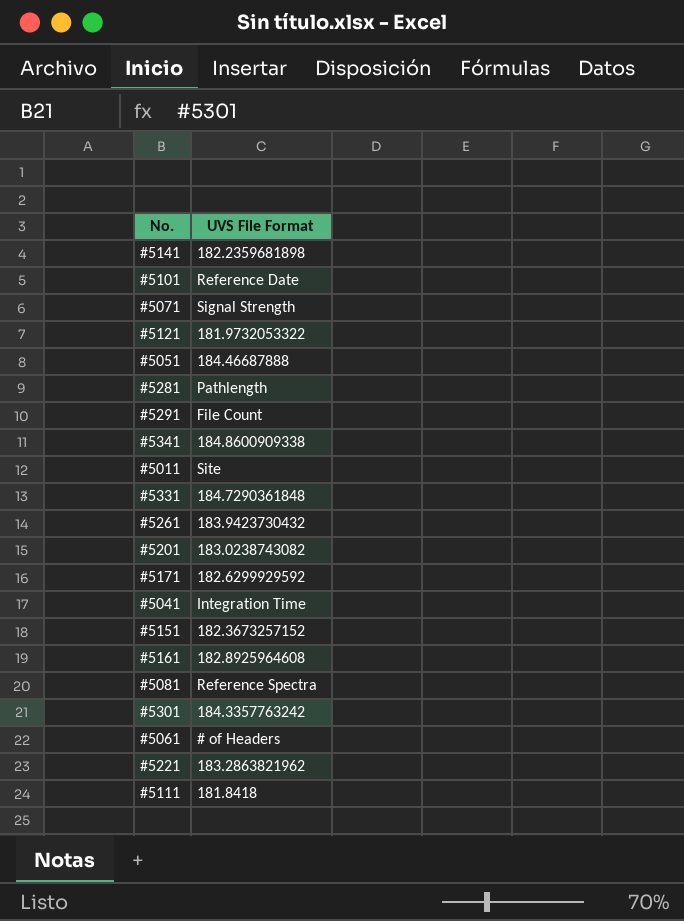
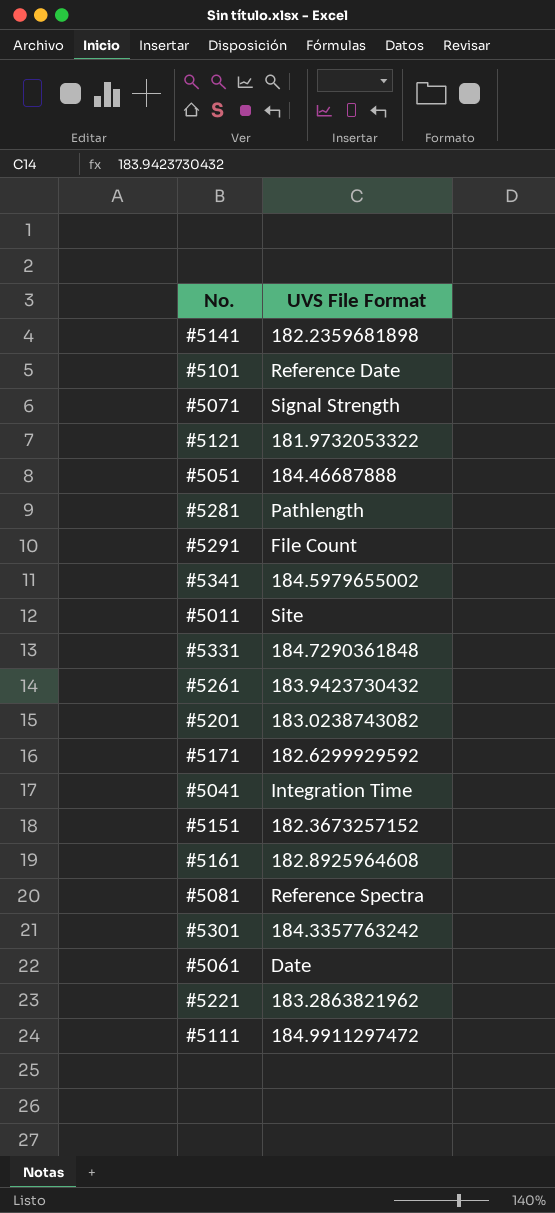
#5341 | UVS File Format: 184.8600909338 -> 184.5979655002
#5061 | UVS File Format: # of Headers -> Date
#5111 | UVS File Format: 181.8418 -> 184.9911297472

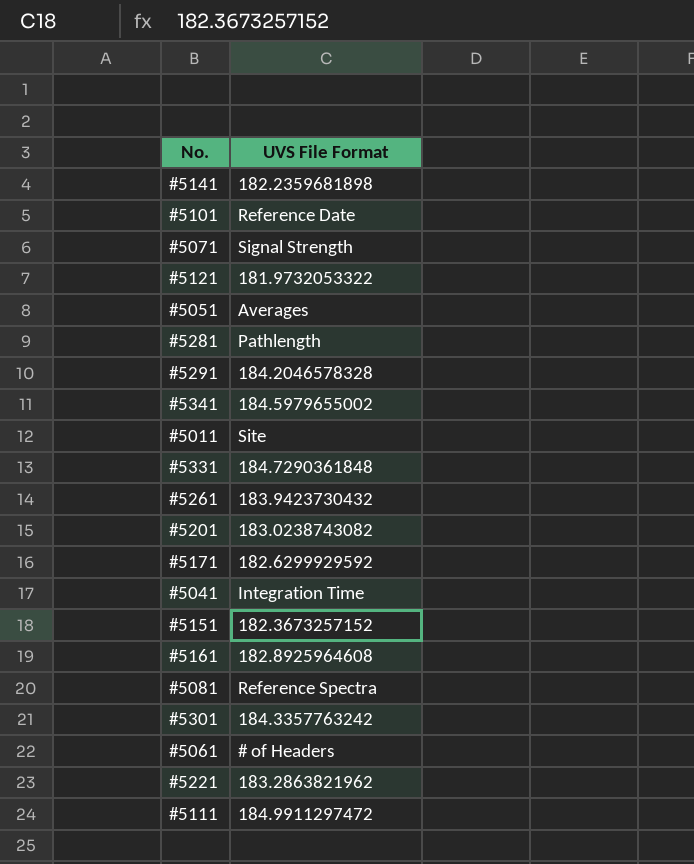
#5051 | UVS File Format: 184.46687888 -> Averages
#5291 | UVS File Format: File Count -> 184.2046578328
#5061 | UVS File Format: Date -> # of Headers

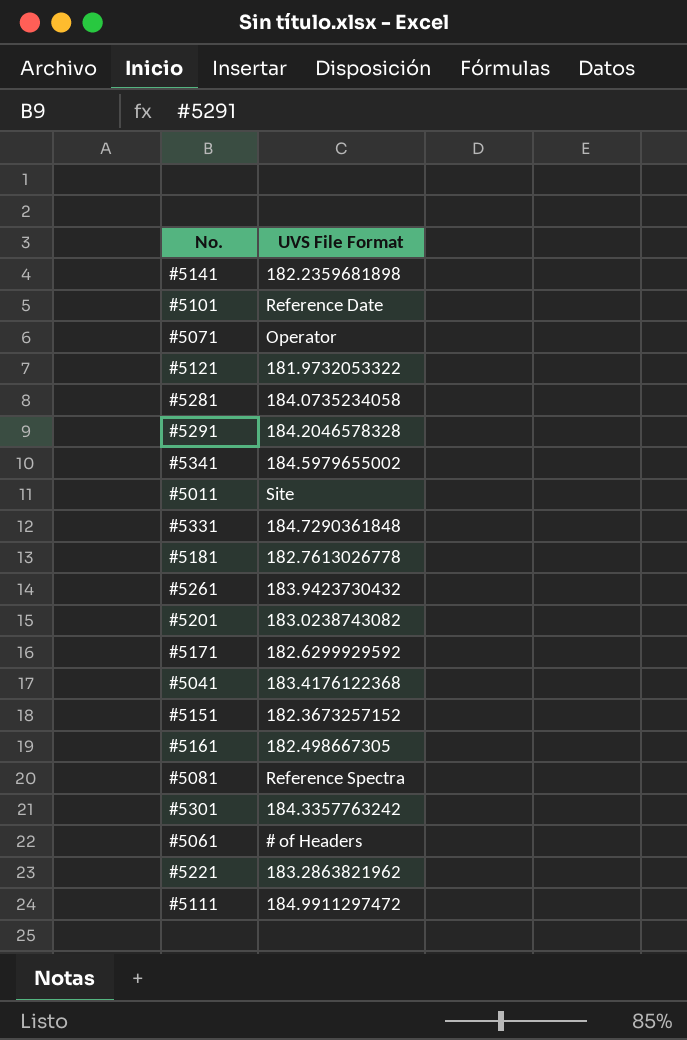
row #5051: Averages -> none
#5071 | UVS File Format: Signal Strength -> Operator
#5281 | UVS File Format: Pathlength -> 184.0735234058
row #5181: none -> 182.7613026778
#5041 | UVS File Format: Integration Time -> 183.4176122368
#5161 | UVS File Format: 182.8925964608 -> 182.498667305

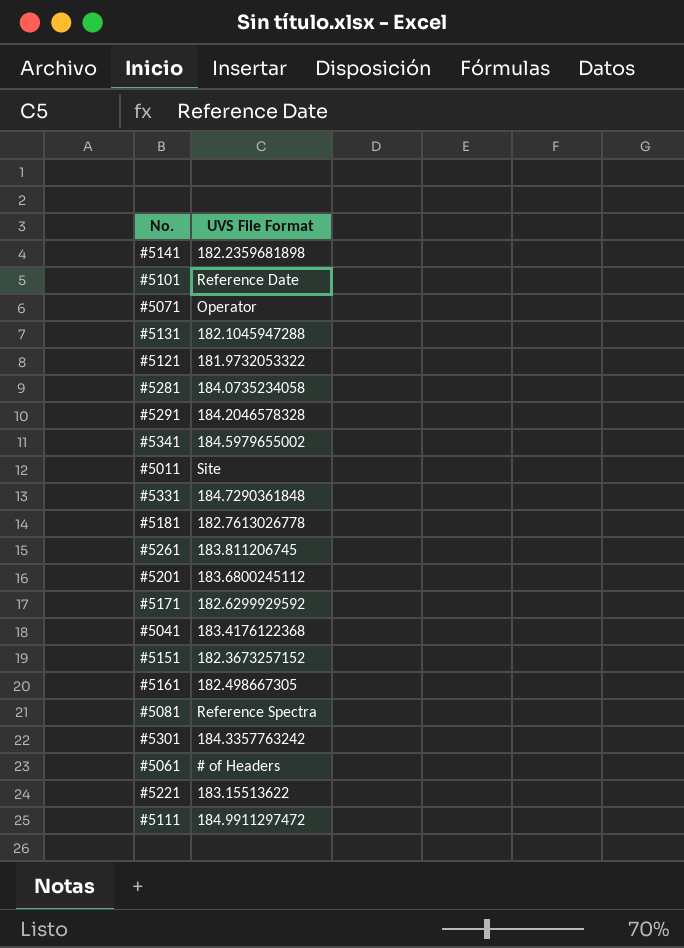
row #5131: none -> 182.1045947288
#5261 | UVS File Format: 183.9423730432 -> 183.811206745
#5201 | UVS File Format: 183.0238743082 -> 183.6800245112
#5221 | UVS File Format: 183.2863821962 -> 183.15513622

